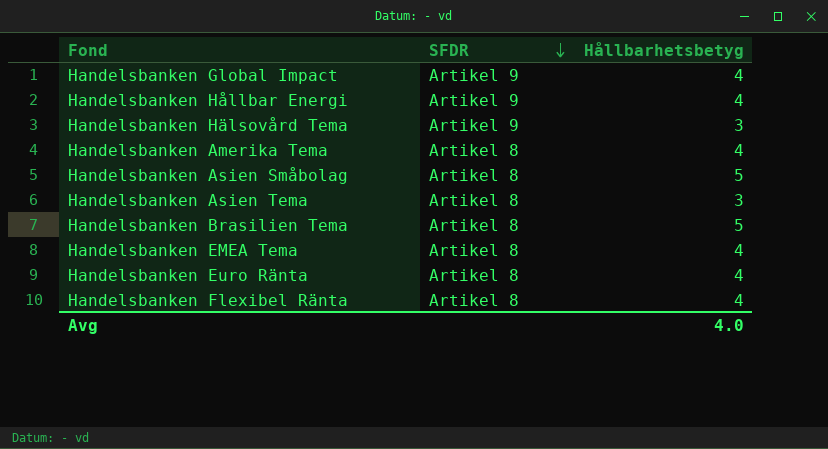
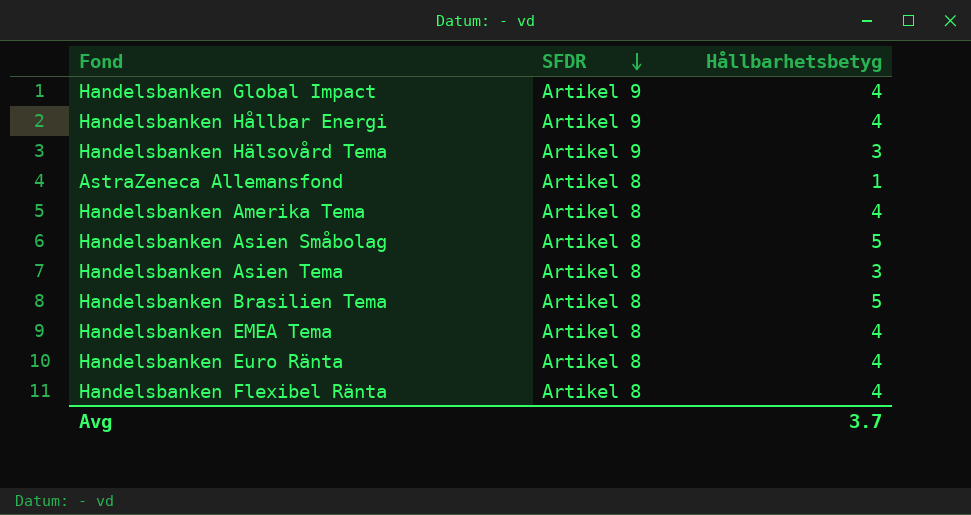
row AstraZeneca Allemansfond: none -> Artikel 8 | 1
Avg | Hållbarhetsbetyg: 4.0 -> 3.7

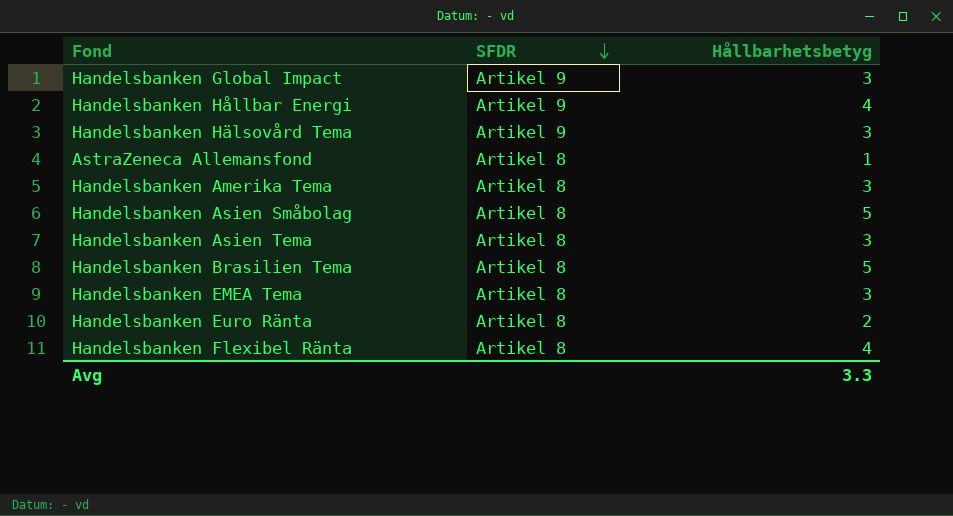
Handelsbanken Global Impact | Hållbarhetsbetyg: 4 -> 3
Handelsbanken Amerika Tema | Hållbarhetsbetyg: 4 -> 3
Handelsbanken EMEA Tema | Hållbarhetsbetyg: 4 -> 3
Handelsbanken Euro Ränta | Hållbarhetsbetyg: 4 -> 2
Avg | Hållbarhetsbetyg: 3.7 -> 3.3

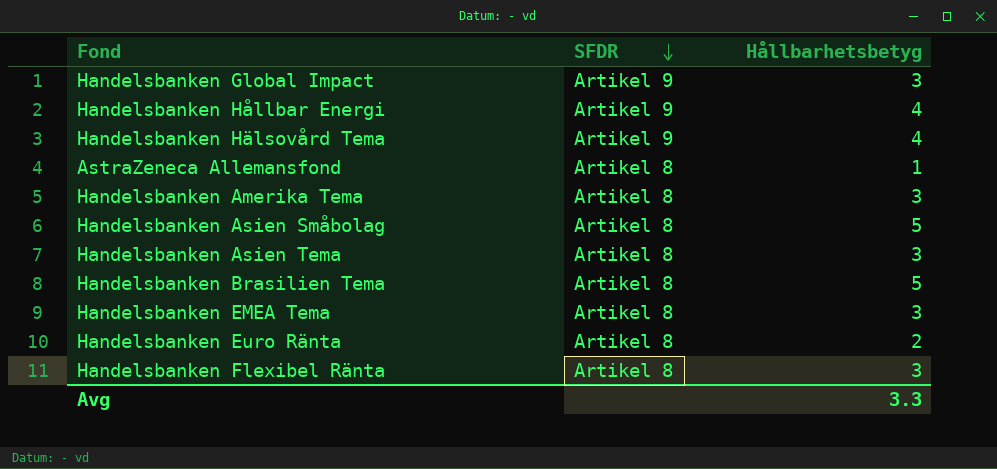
Handelsbanken Hälsovård Tema | Hållbarhetsbetyg: 3 -> 4
Handelsbanken Flexibel Ränta | Hållbarhetsbetyg: 4 -> 3

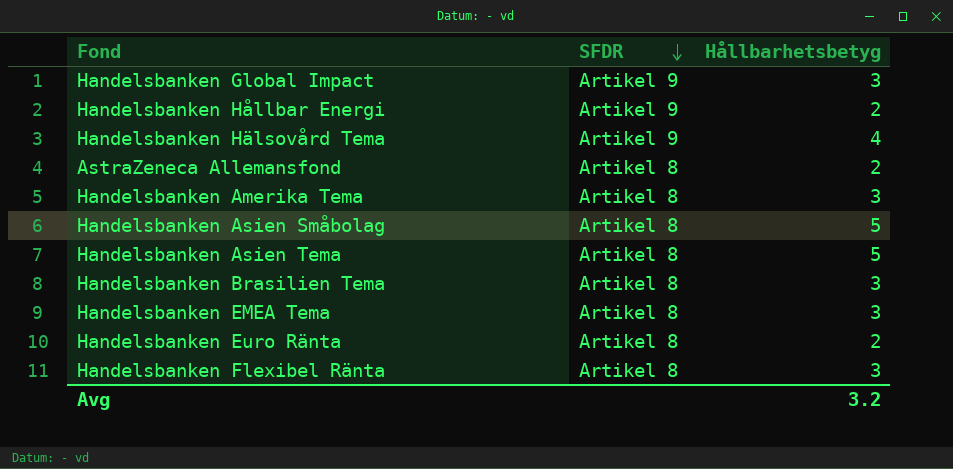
Handelsbanken Hållbar Energi | Hållbarhetsbetyg: 4 -> 2
AstraZeneca Allemansfond | Hållbarhetsbetyg: 1 -> 2
Handelsbanken Asien Tema | Hållbarhetsbetyg: 3 -> 5
Handelsbanken Brasilien Tema | Hållbarhetsbetyg: 5 -> 3
Avg | Hållbarhetsbetyg: 3.3 -> 3.2

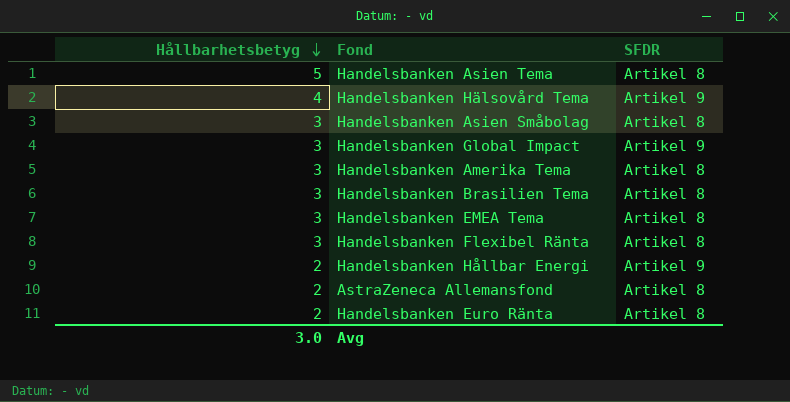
row order: SFDR descending -> Hållbarhetsbetyg descending
column Hållbarhetsbetyg | position: 3 -> 1
Handelsbanken Asien Småbolag | Hållbarhetsbetyg: 5 -> 3
Avg | Hållbarhetsbetyg: 3.2 -> 3.0

